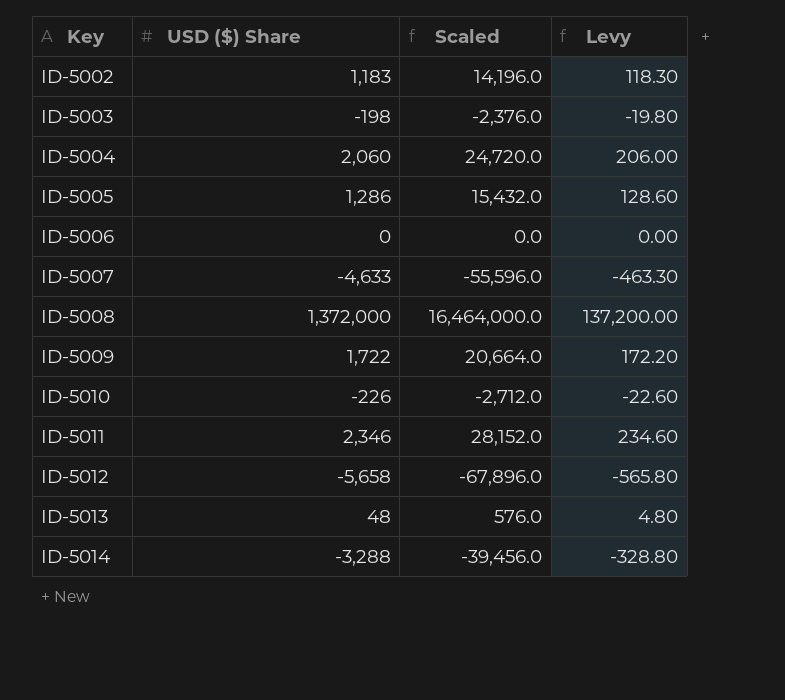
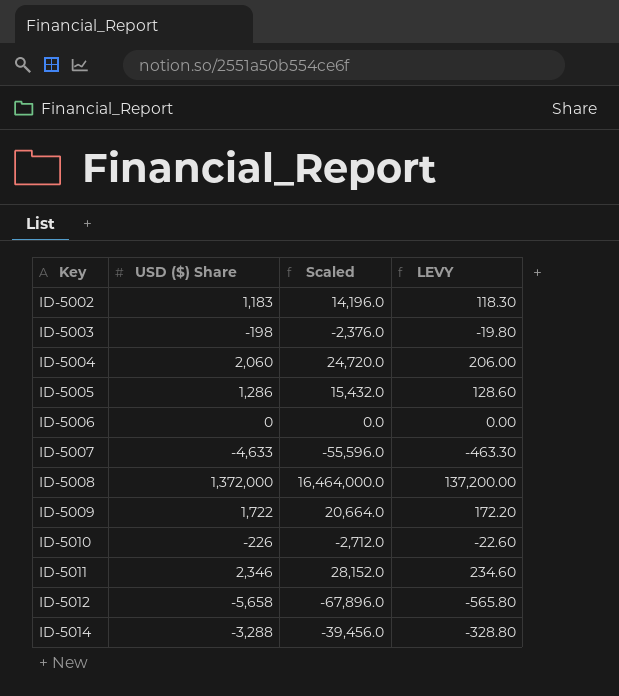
column name: Levy -> LEVY
row ID-5013: 48 | 576.0 | 4.80 -> none

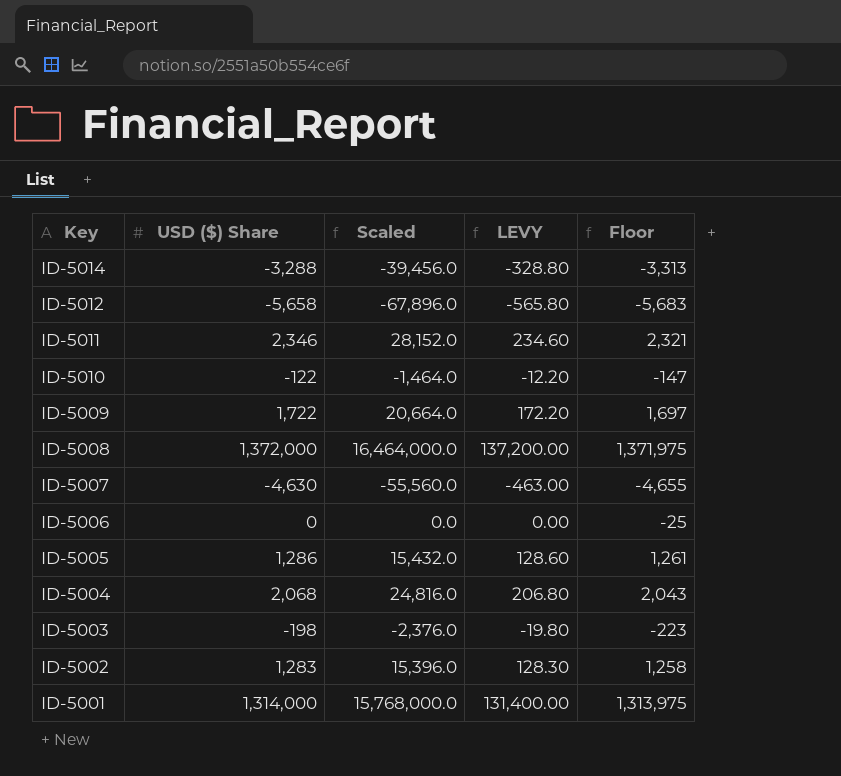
row order: Key ascending -> Key descending
column Floor | formula: none -> [USD ($) Share] - 25
ID-5010 | USD ($) Share: -226 -> -122
ID-5010 | Scaled: -2,712.0 -> -1,464.0
ID-5010 | LEVY: -22.60 -> -12.20
ID-5007 | USD ($) Share: -4,633 -> -4,630
ID-5007 | Scaled: -55,596.0 -> -55,560.0
ID-5007 | LEVY: -463.30 -> -463.00
ID-5004 | USD ($) Share: 2,060 -> 2,068
ID-5004 | Scaled: 24,720.0 -> 24,816.0
ID-5004 | LEVY: 206.00 -> 206.80
ID-5002 | USD ($) Share: 1,183 -> 1,283
ID-5002 | Scaled: 14,196.0 -> 15,396.0
ID-5002 | LEVY: 118.30 -> 128.30
row ID-5001: none -> 1,314,000 | 15,768,000.0 | 131,400.00 | 1,313,975

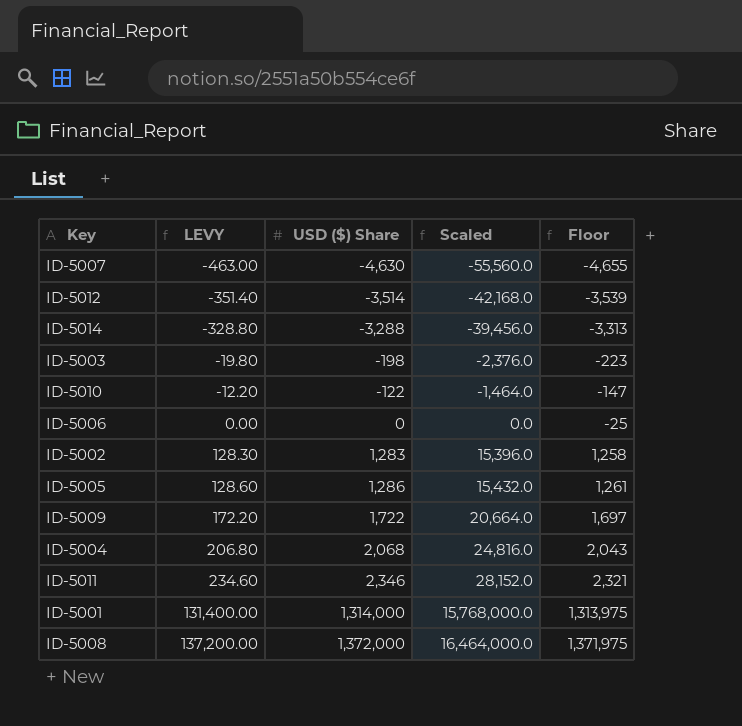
row order: Key descending -> LEVY ascending
column LEVY | position: 4 -> 2
ID-5012 | LEVY: -565.80 -> -351.40
ID-5012 | USD ($) Share: -5,658 -> -3,514
ID-5012 | Scaled: -67,896.0 -> -42,168.0
ID-5012 | Floor: -5,683 -> -3,539

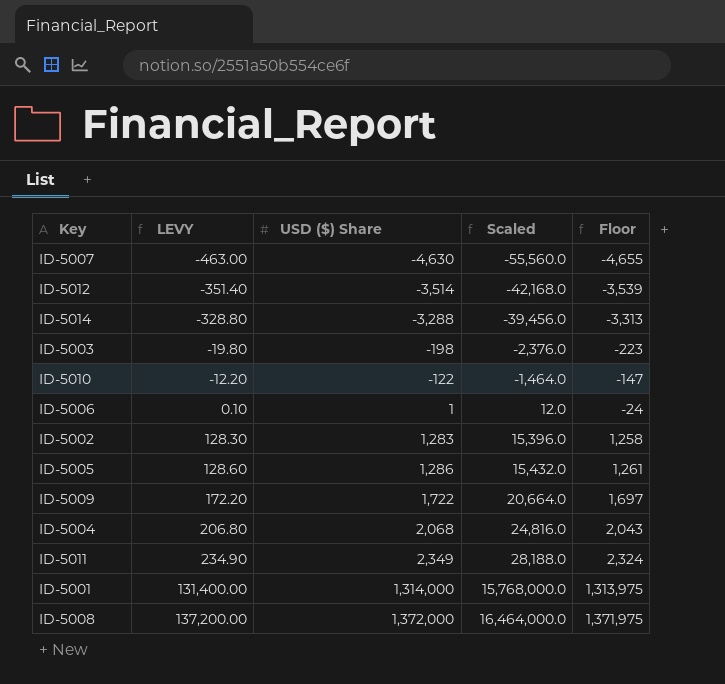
ID-5006 | LEVY: 0.00 -> 0.10
ID-5006 | USD ($) Share: 0 -> 1
ID-5006 | Scaled: 0.0 -> 12.0
ID-5006 | Floor: -25 -> -24
ID-5011 | LEVY: 234.60 -> 234.90
ID-5011 | USD ($) Share: 2,346 -> 2,349
ID-5011 | Scaled: 28,152.0 -> 28,188.0
ID-5011 | Floor: 2,321 -> 2,324

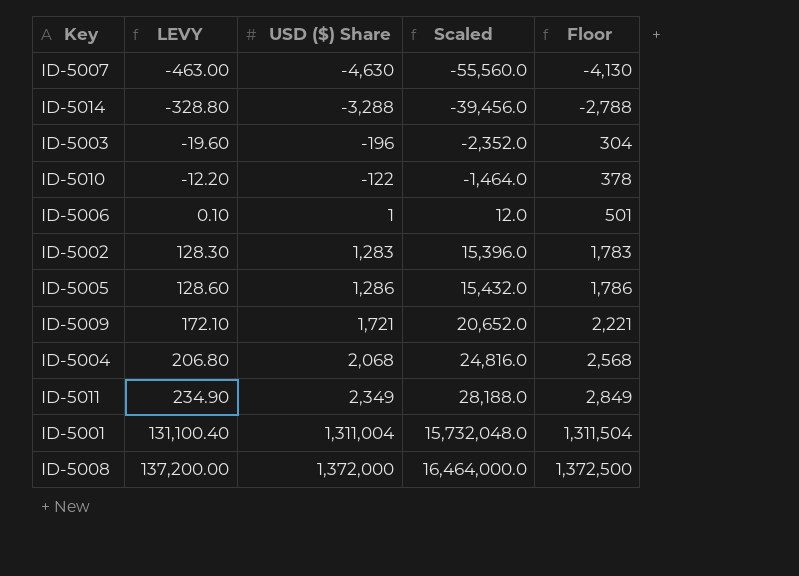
column Floor | formula: [USD ($) Share] - 25 -> [USD ($) Share] + 500
row ID-5012: -351.40 | -3,514 | -42,168.0 | -3,539 -> none
ID-5003 | LEVY: -19.80 -> -19.60
ID-5003 | USD ($) Share: -198 -> -196
ID-5003 | Scaled: -2,376.0 -> -2,352.0
ID-5009 | LEVY: 172.20 -> 172.10
ID-5009 | USD ($) Share: 1,722 -> 1,721
ID-5009 | Scaled: 20,664.0 -> 20,652.0
ID-5001 | LEVY: 131,400.00 -> 131,100.40
ID-5001 | USD ($) Share: 1,314,000 -> 1,311,004
ID-5001 | Scaled: 15,768,000.0 -> 15,732,048.0

